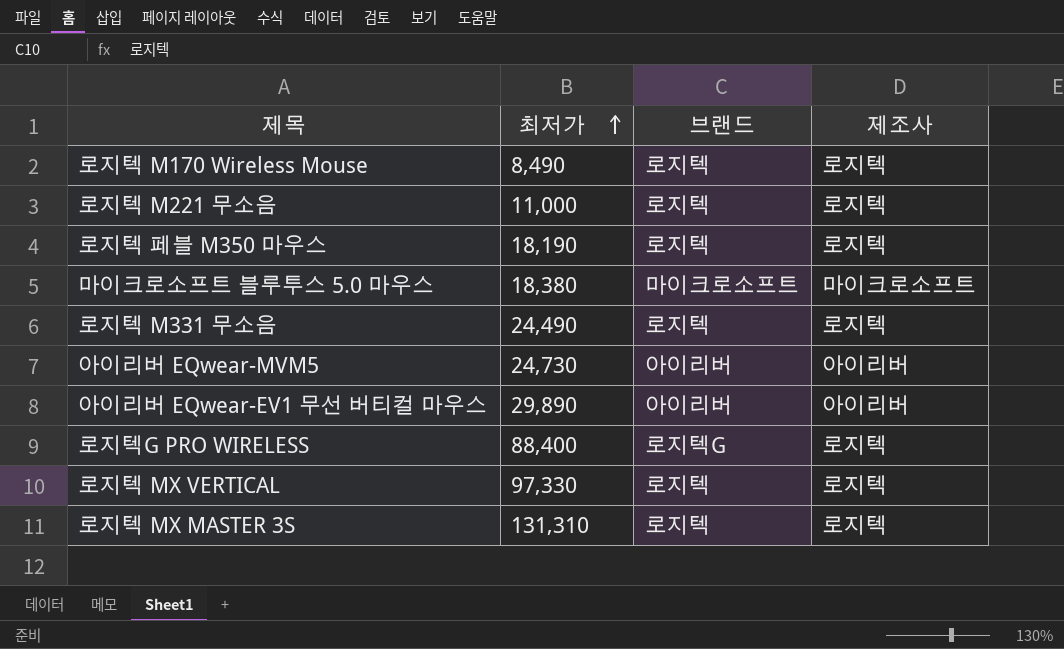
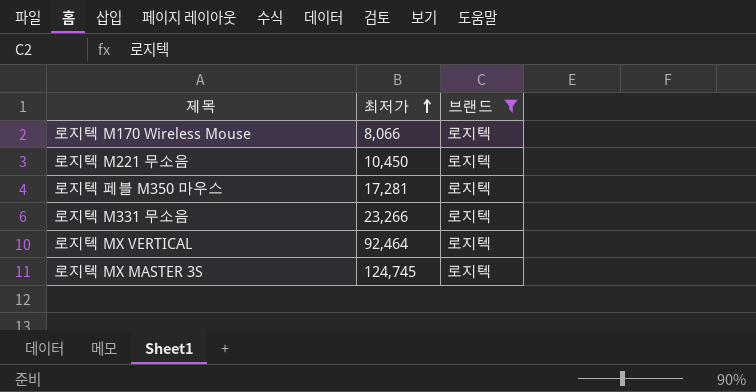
filter: none -> 브랜드 = 로지텍
column 제조사 | position: 4 -> none
로지텍 M170 Wireless Mouse | 최저가: 8,490 -> 8,066
로지텍 M221 무소음 | 최저가: 11,000 -> 10,450
로지텍 페블 M350 마우스 | 최저가: 18,190 -> 17,281
로지텍 M331 무소음 | 최저가: 24,490 -> 23,266
로지텍 MX VERTICAL | 최저가: 97,330 -> 92,464
로지텍 MX MASTER 3S | 최저가: 131,310 -> 124,745

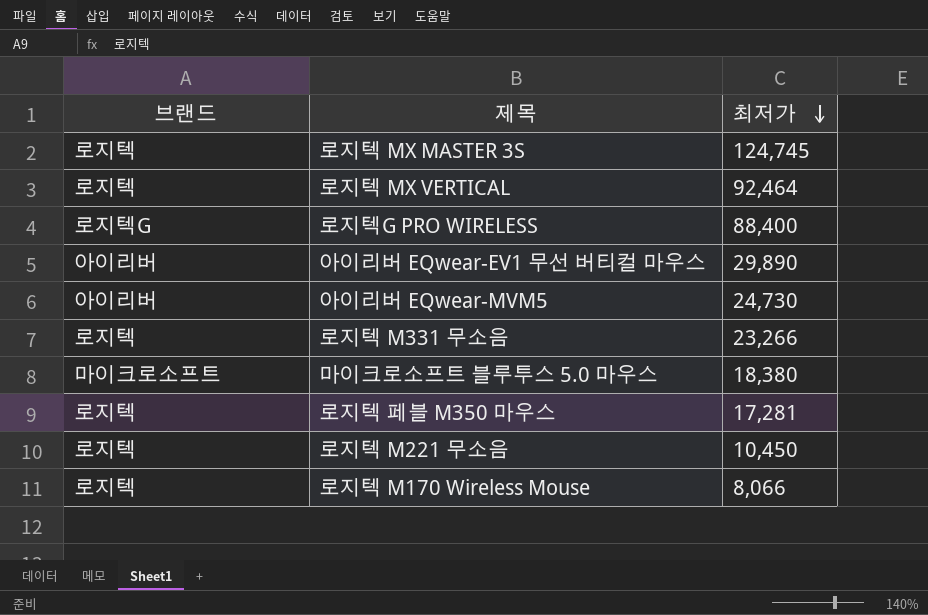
filter: 브랜드 = 로지텍 -> none
row order: 최저가 ascending -> 최저가 descending
column 브랜드 | position: 3 -> 1

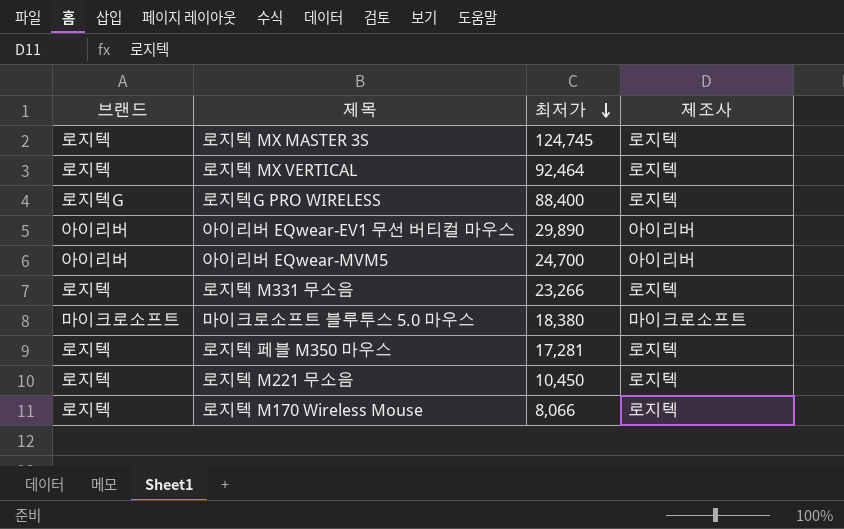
column 제조사 | position: none -> 4
아이리버 EQwear-MVM5 | 최저가: 24,730 -> 24,700

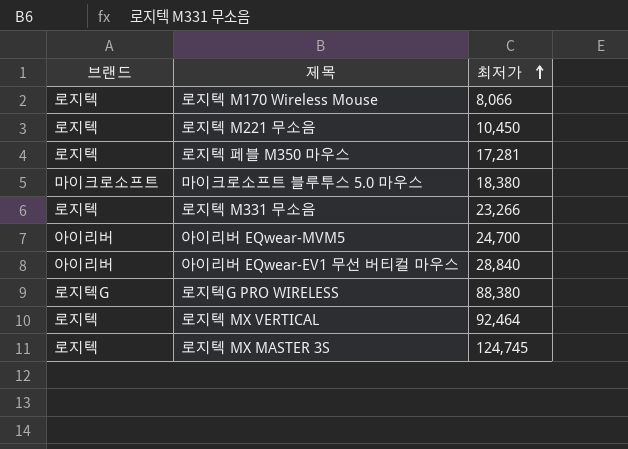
row order: 최저가 descending -> 최저가 ascending
column 제조사 | position: 4 -> none
아이리버 EQwear-EV1 무선 버티컬 마우스 | 최저가: 29,890 -> 28,840
로지텍G PRO WIRELESS | 최저가: 88,400 -> 88,380

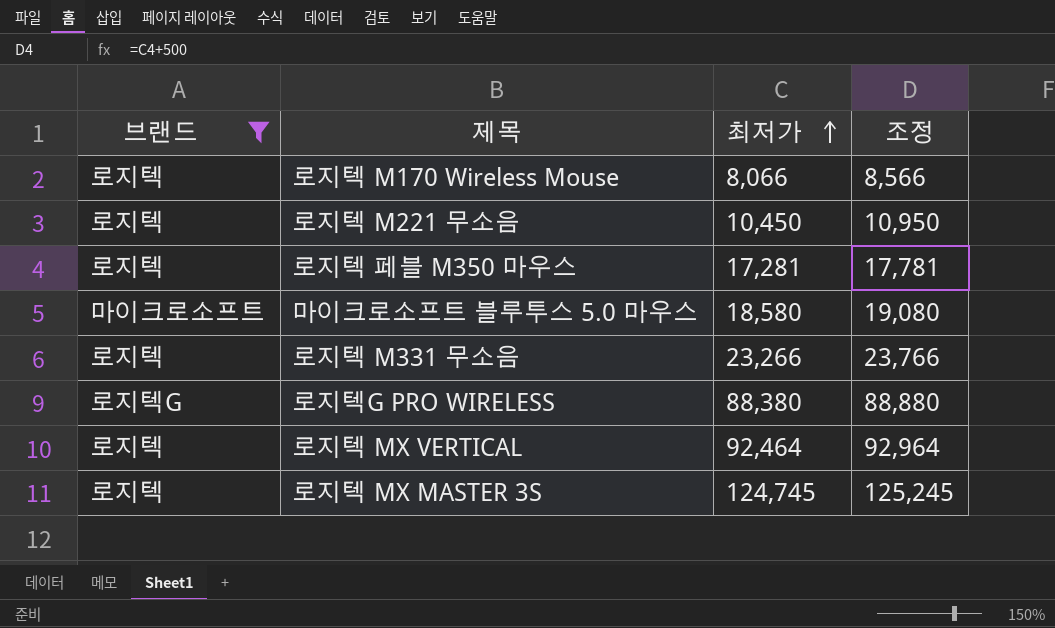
filter: none -> 브랜드 != 아이리버
column 조정 | formula: none -> [최저가] + 500
마이크로소프트 블루투스 5.0 마우스 | 최저가: 18,380 -> 18,580

